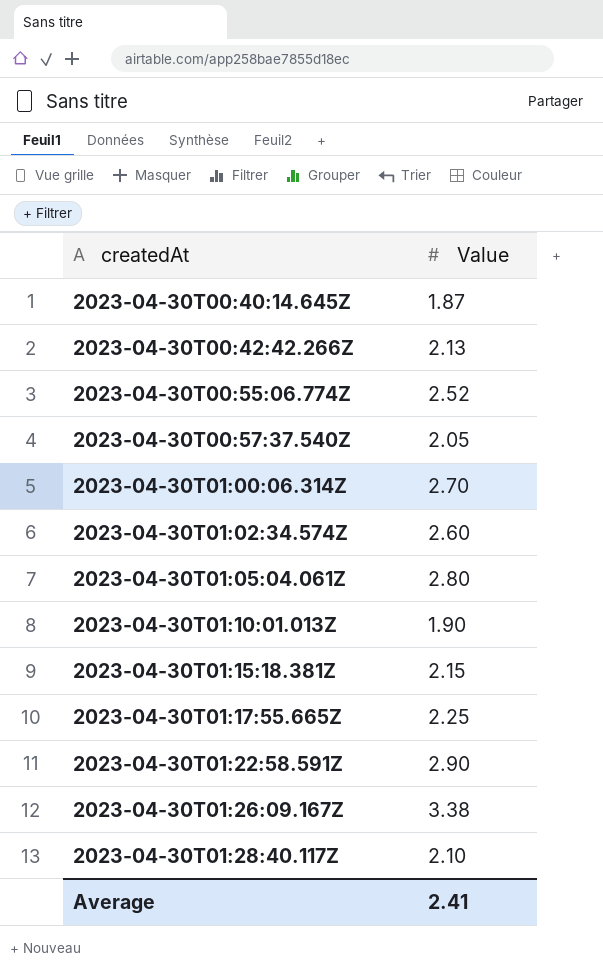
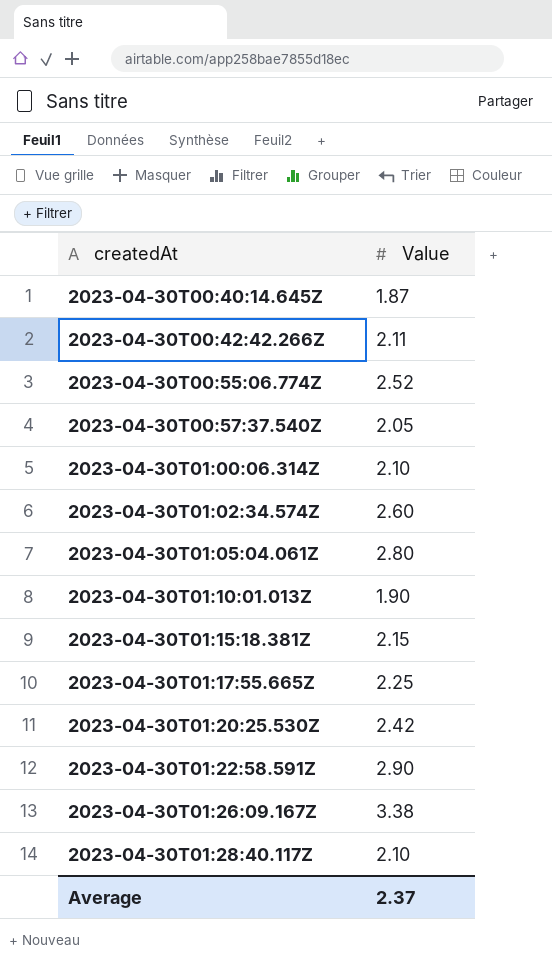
2023-04-30T00:42:42.266Z | Value: 2.13 -> 2.11
2023-04-30T01:00:06.314Z | Value: 2.70 -> 2.10
row 2023-04-30T01:20:25.530Z: none -> 2.42
Average | Value: 2.41 -> 2.37

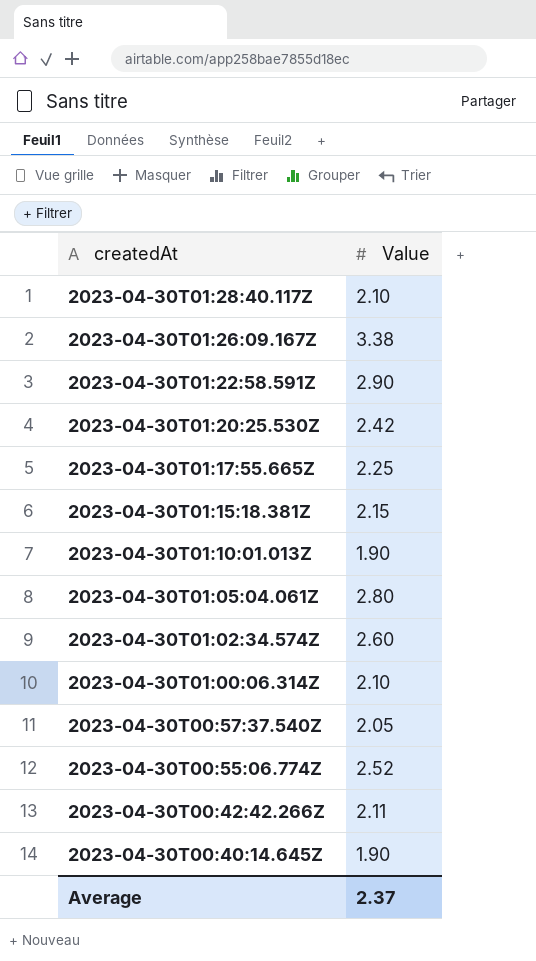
row order: createdAt ascending -> createdAt descending
2023-04-30T00:40:14.645Z | Value: 1.87 -> 1.90

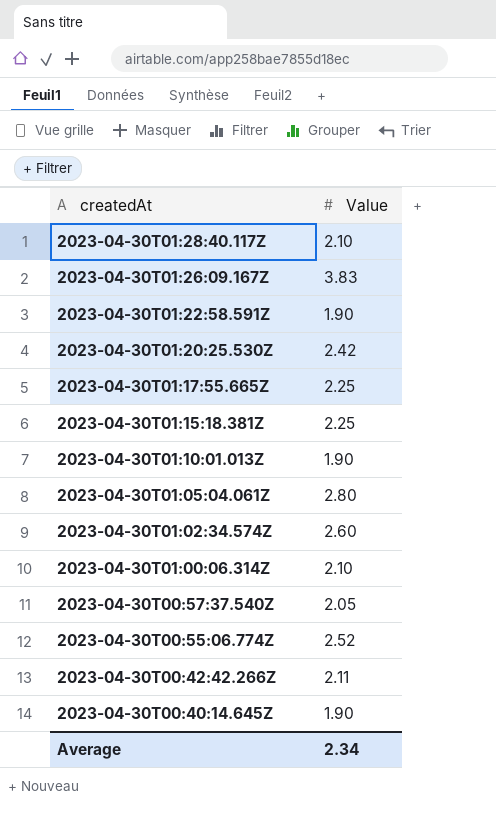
2023-04-30T01:26:09.167Z | Value: 3.38 -> 3.83
2023-04-30T01:22:58.591Z | Value: 2.90 -> 1.90
2023-04-30T01:15:18.381Z | Value: 2.15 -> 2.25
Average | Value: 2.37 -> 2.34

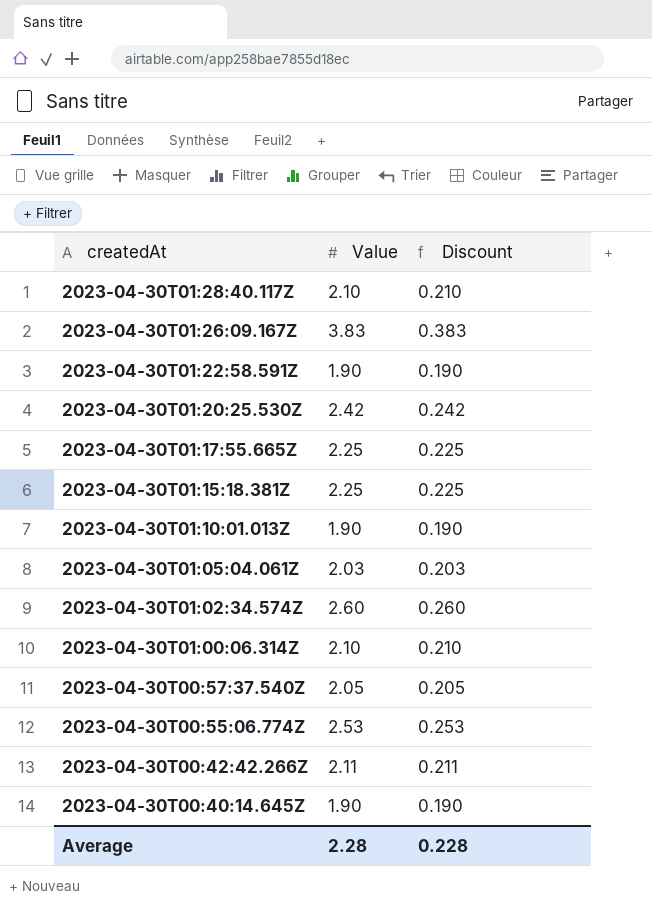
column Discount | formula: none -> [Value] * 0.1
2023-04-30T01:05:04.061Z | Value: 2.80 -> 2.03
2023-04-30T00:55:06.774Z | Value: 2.52 -> 2.53
Average | Value: 2.34 -> 2.28

